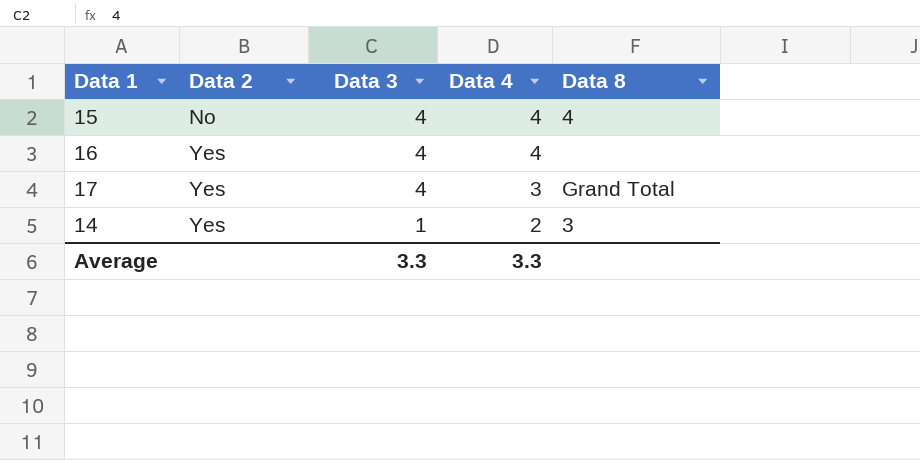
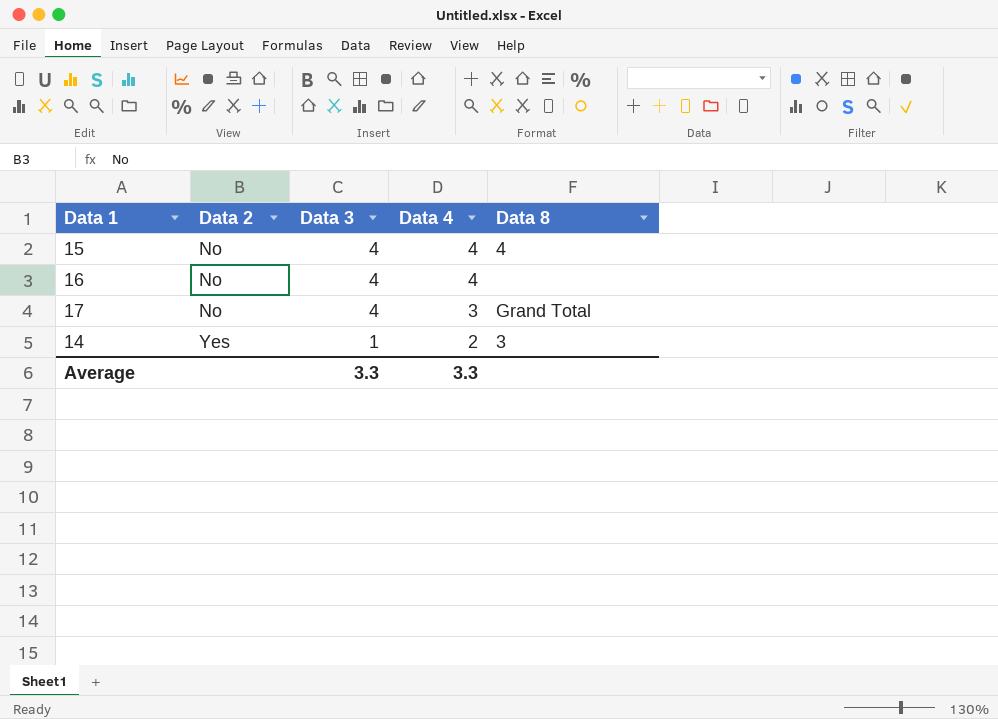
16 | Data 2: Yes -> No
17 | Data 2: Yes -> No

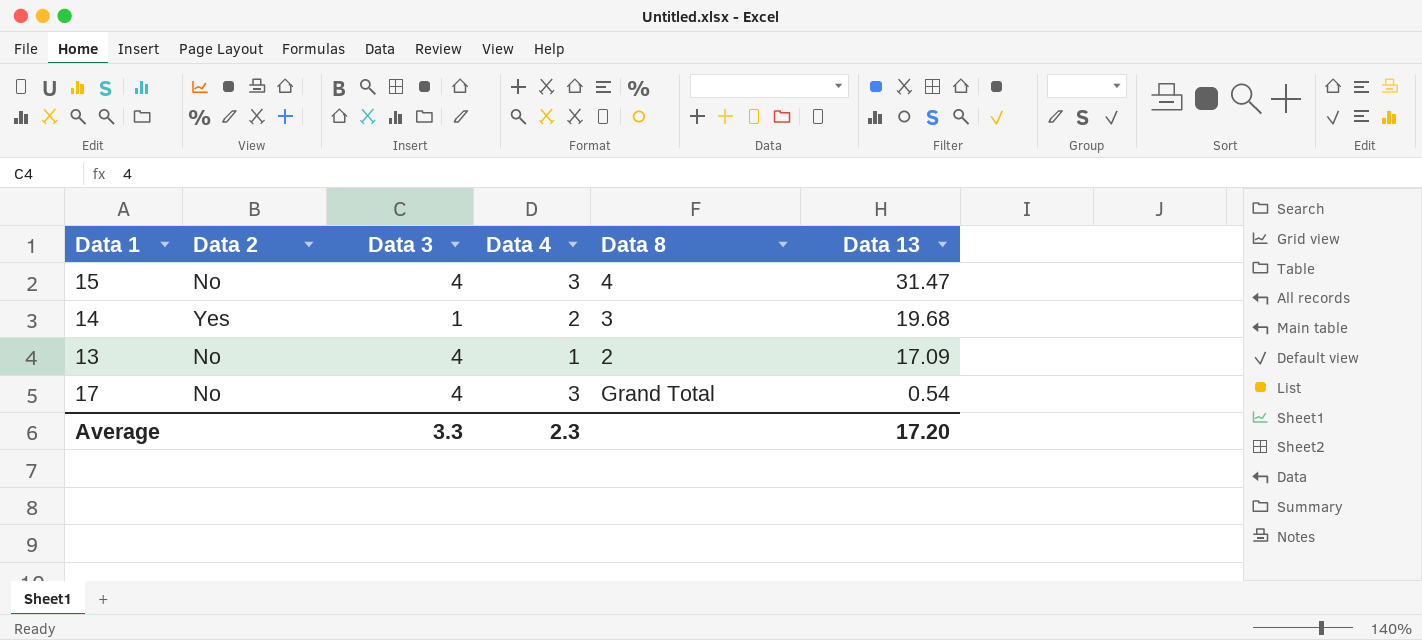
row order: Data 2 ascending -> Data 13 descending
column Data 13 | position: none -> 6
row 16: No | 4 | 4 | none -> none
15 | Data 4: 4 -> 3
row 13: none -> No | 4 | 1 | 2 | 17.09
Average | Data 4: 3.3 -> 2.3

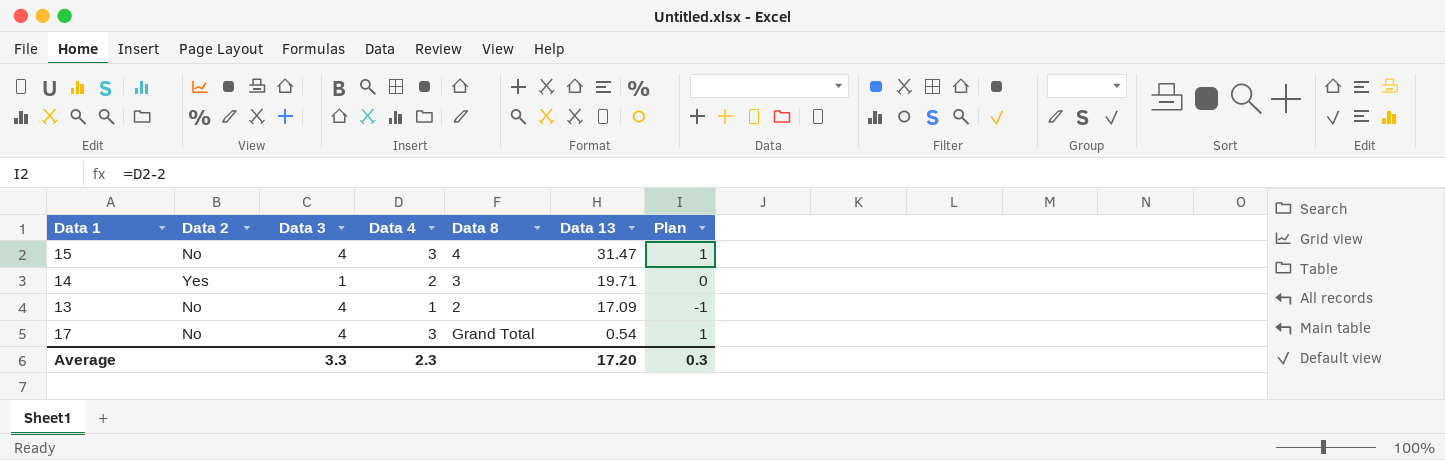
column Plan | formula: none -> [Data 4] - 2
14 | Data 13: 19.68 -> 19.71

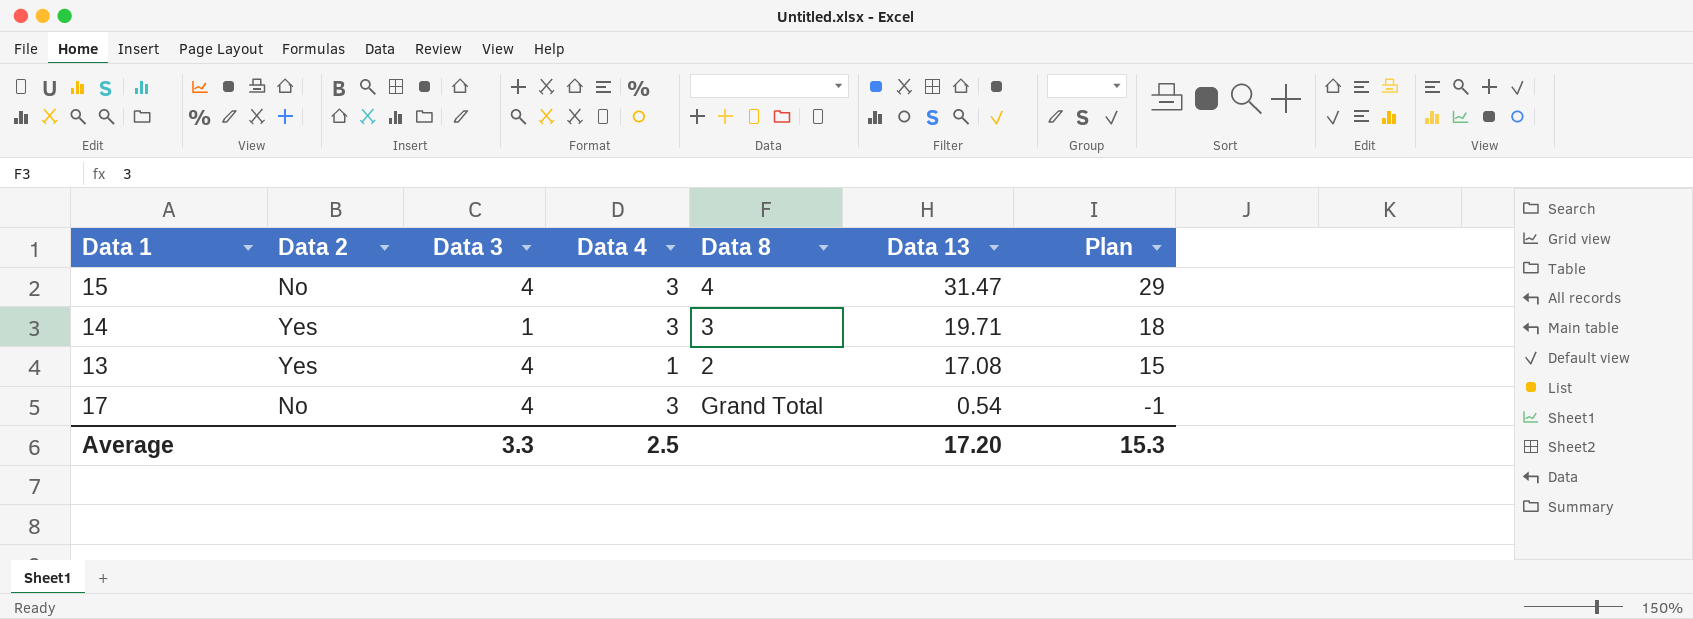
column Plan | formula: [Data 4] - 2 -> [Data 13] - 2
14 | Data 4: 2 -> 3
13 | Data 2: No -> Yes
13 | Data 13: 17.09 -> 17.08
Average | Data 4: 2.3 -> 2.5
Average | Plan: 0.3 -> 15.3

